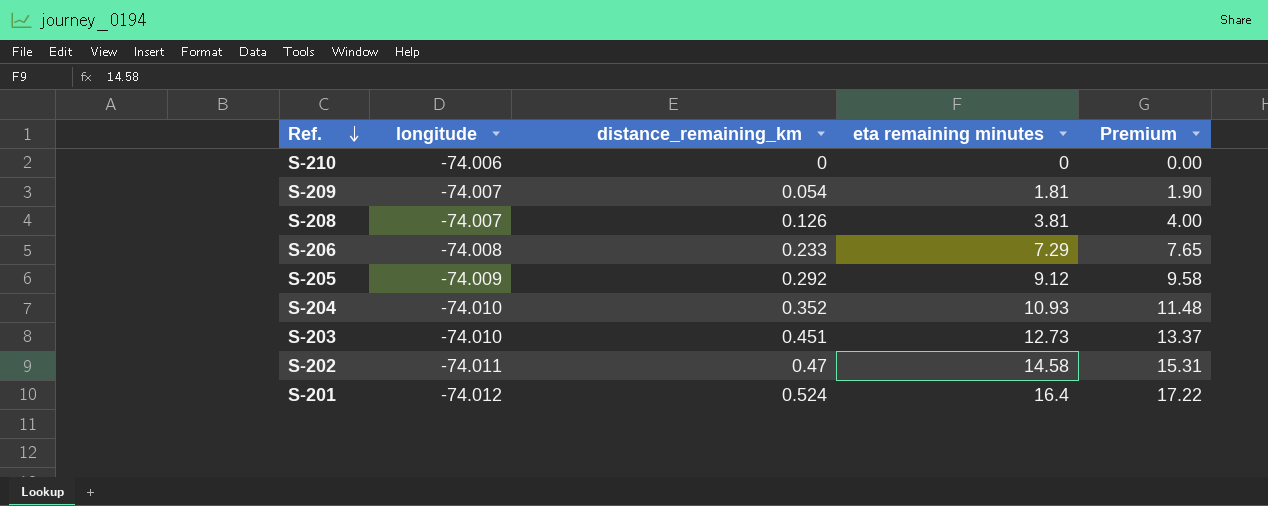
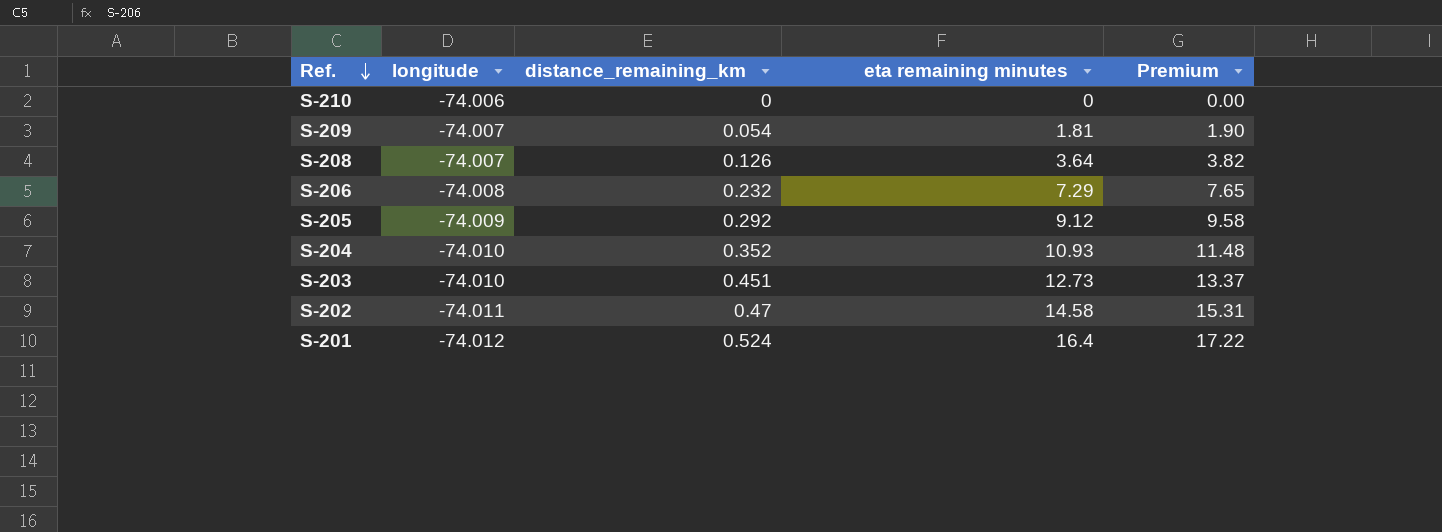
S-208 | eta remaining minutes: 3.81 -> 3.64
S-208 | Premium: 4.00 -> 3.82
S-206 | distance_remaining_km: 0.233 -> 0.232

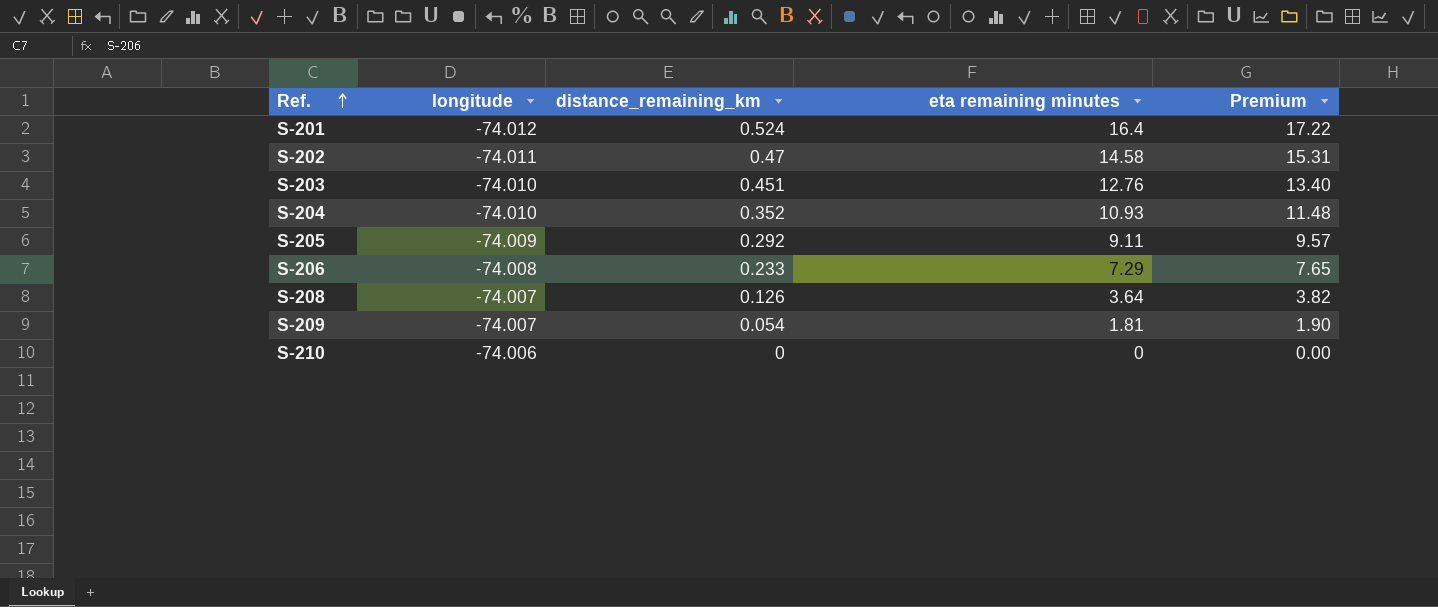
row order: Ref. descending -> Ref. ascending
S-203 | eta remaining minutes: 12.73 -> 12.76
S-203 | Premium: 13.37 -> 13.40
S-205 | eta remaining minutes: 9.12 -> 9.11
S-205 | Premium: 9.58 -> 9.57
S-206 | distance_remaining_km: 0.232 -> 0.233

